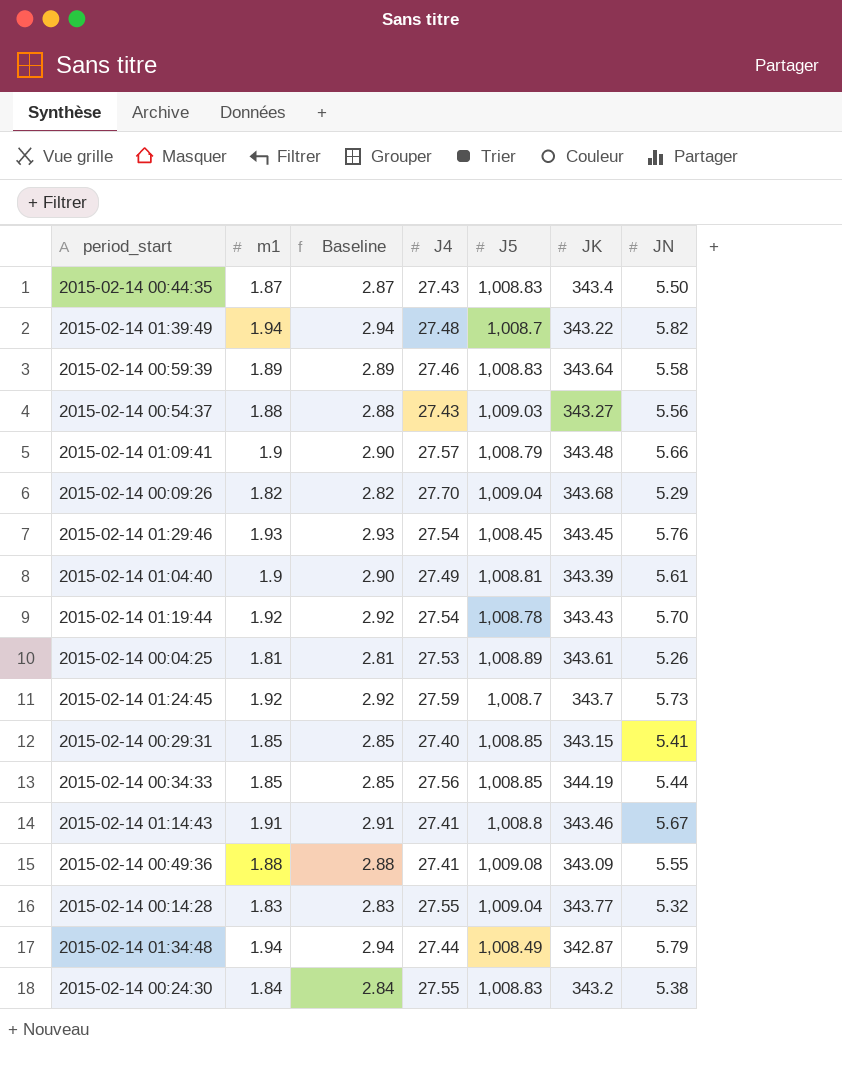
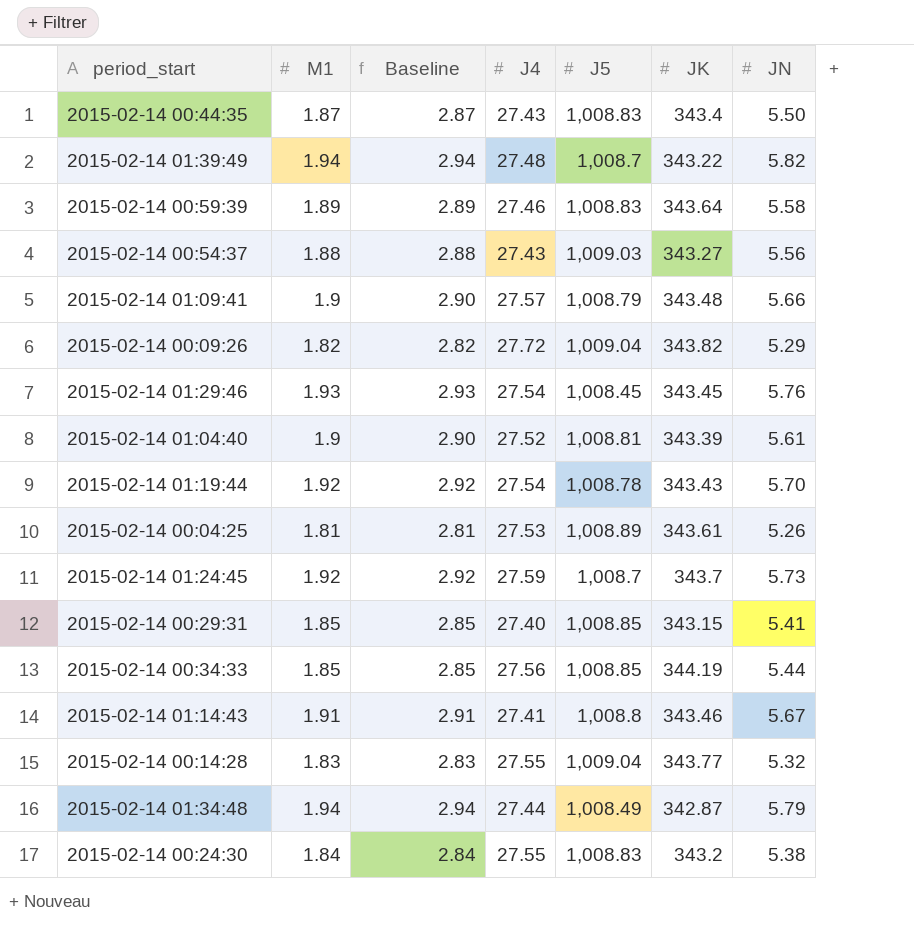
column name: m1 -> M1
row 2015-02-14 00:49:36: 1.88 | 2.88 | 27.41 | 1,009.08 | 343.09 | 5.55 -> none
2015-02-14 00:09:26 | J4: 27.70 -> 27.72
2015-02-14 00:09:26 | JK: 343.68 -> 343.82
2015-02-14 01:04:40 | J4: 27.49 -> 27.52

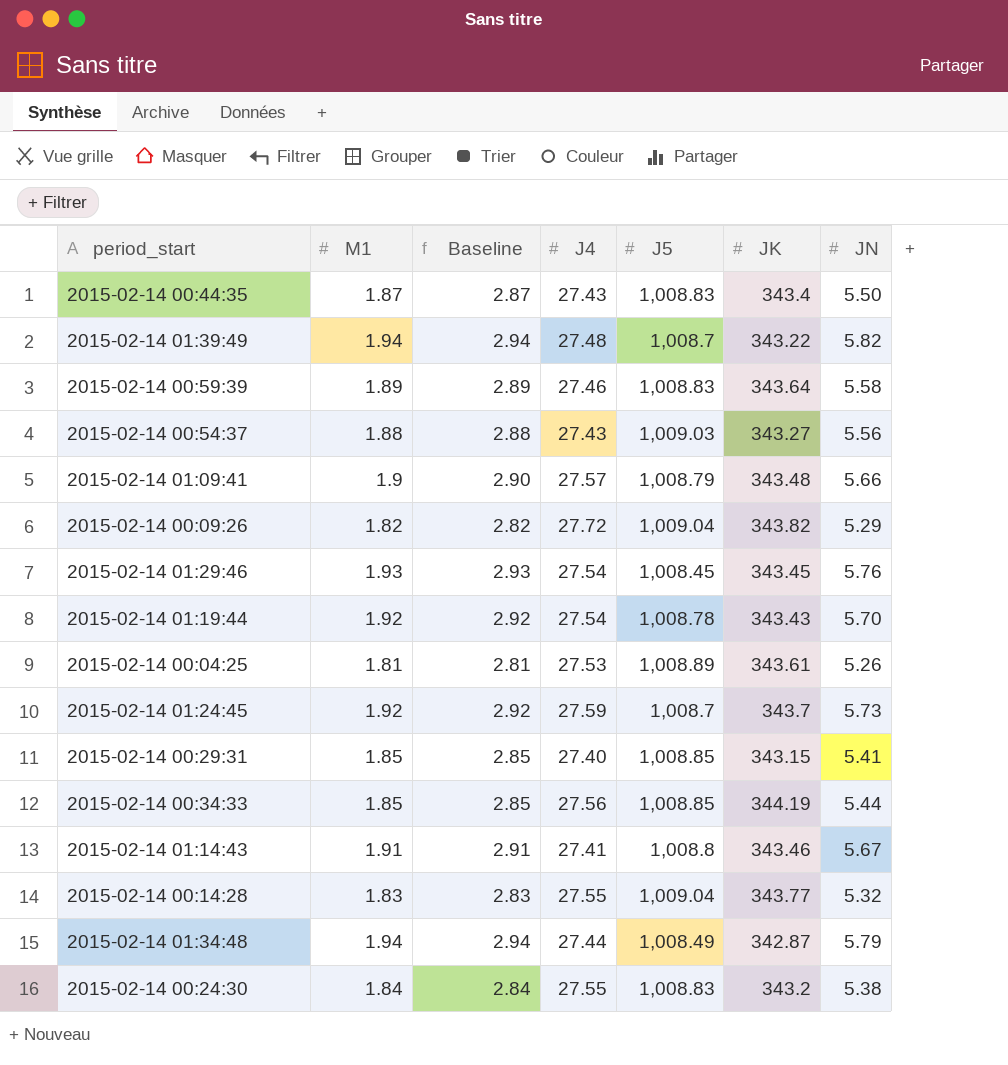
row 2015-02-14 01:04:40: 1.9 | 2.90 | 27.52 | 1,008.81 | 343.39 | 5.61 -> none

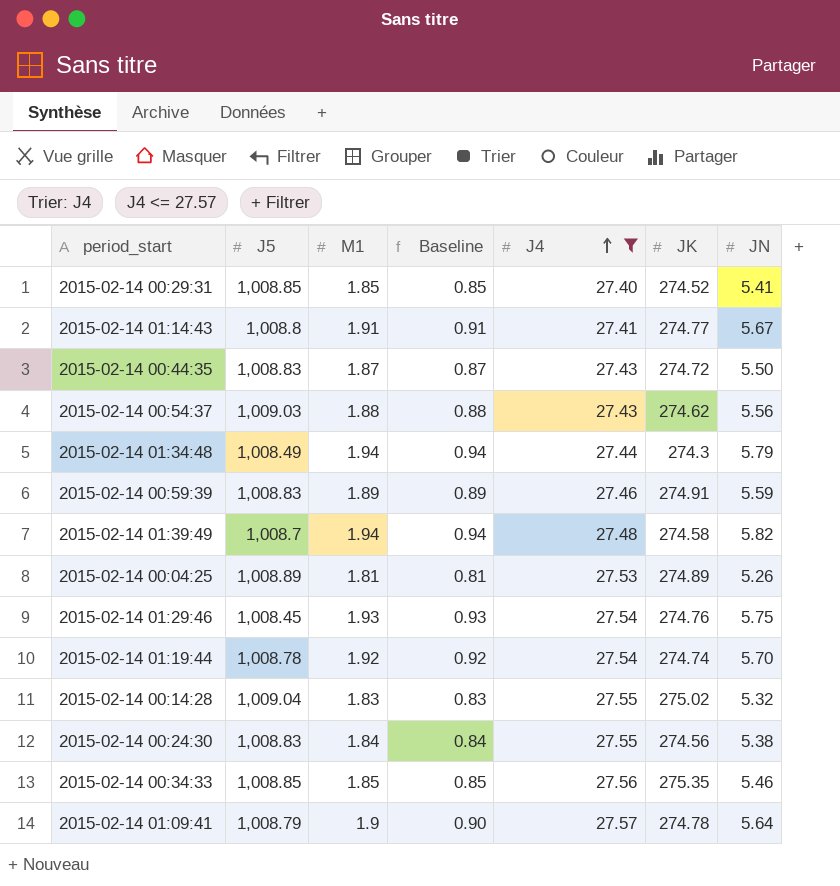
filter: none -> J4 <= 27.57
row order: none -> J4 ascending
column J5 | position: 5 -> 2
column Baseline | formula: [M1] + 1 -> [M1] - 1
2015-02-14 00:29:31 | JK: 343.15 -> 274.52
2015-02-14 01:14:43 | JK: 343.46 -> 274.77
2015-02-14 00:44:35 | JK: 343.4 -> 274.72
2015-02-14 00:54:37 | JK: 343.27 -> 274.62
2015-02-14 01:34:48 | JK: 342.87 -> 274.3
2015-02-14 00:59:39 | JK: 343.64 -> 274.91
2015-02-14 00:59:39 | JN: 5.58 -> 5.59
2015-02-14 01:39:49 | JK: 343.22 -> 274.58
2015-02-14 00:04:25 | JK: 343.61 -> 274.89
2015-02-14 01:29:46 | JK: 343.45 -> 274.76
2015-02-14 01:29:46 | JN: 5.76 -> 5.75
2015-02-14 01:19:44 | JK: 343.43 -> 274.74
2015-02-14 00:14:28 | JK: 343.77 -> 275.02
2015-02-14 00:24:30 | JK: 343.2 -> 274.56
2015-02-14 00:34:33 | JK: 344.19 -> 275.35
2015-02-14 00:34:33 | JN: 5.44 -> 5.46
2015-02-14 01:09:41 | JK: 343.48 -> 274.78
2015-02-14 01:09:41 | JN: 5.66 -> 5.64

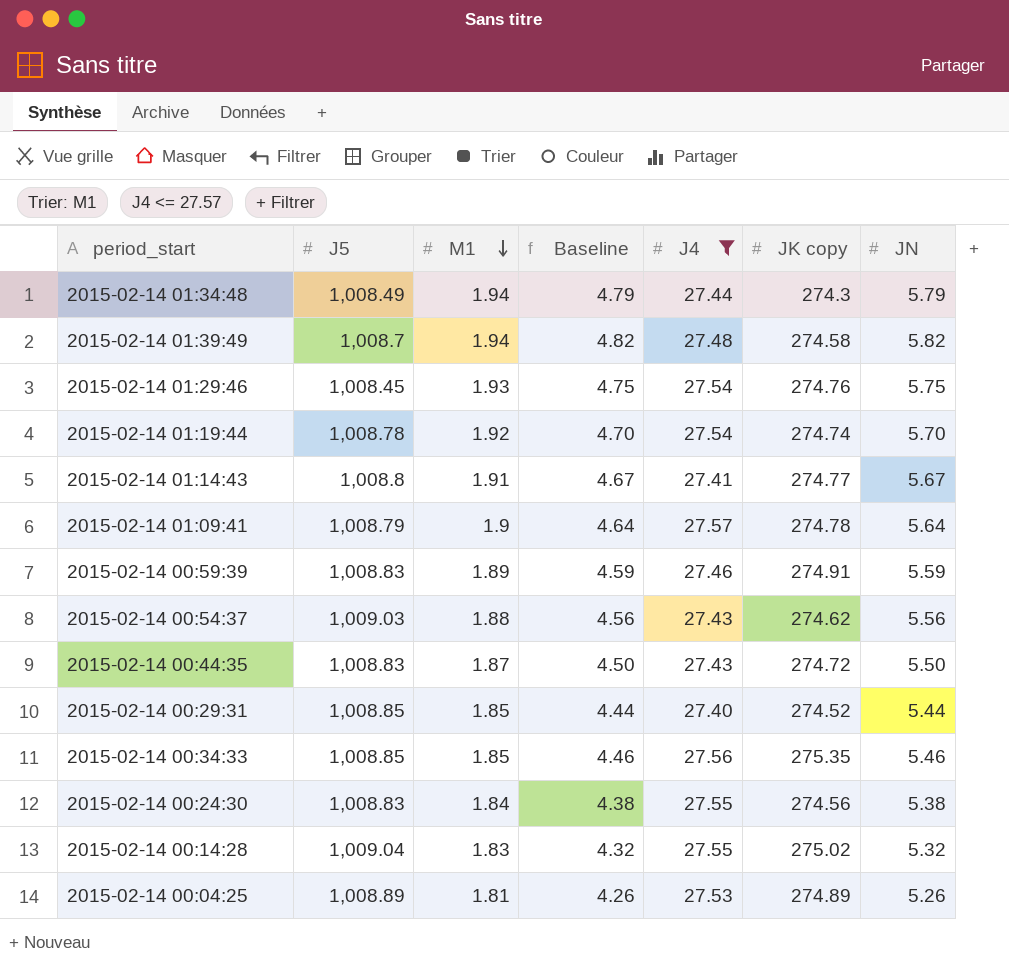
row order: J4 ascending -> M1 descending
column Baseline | formula: [M1] - 1 -> [JN] - 1
column name: JK -> JK copy
2015-02-14 00:29:31 | JN: 5.41 -> 5.44

